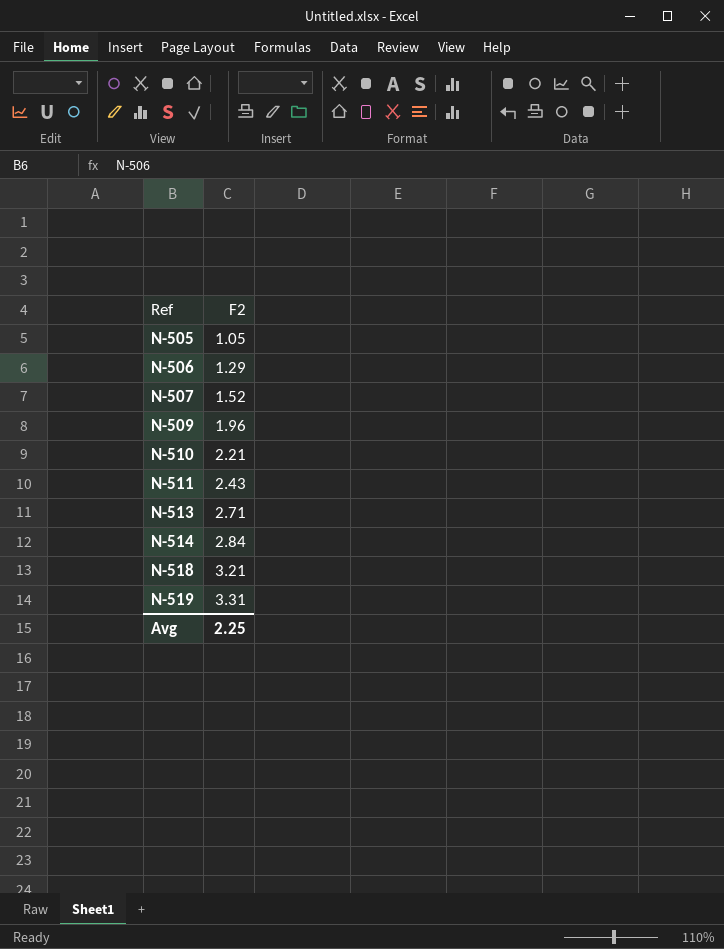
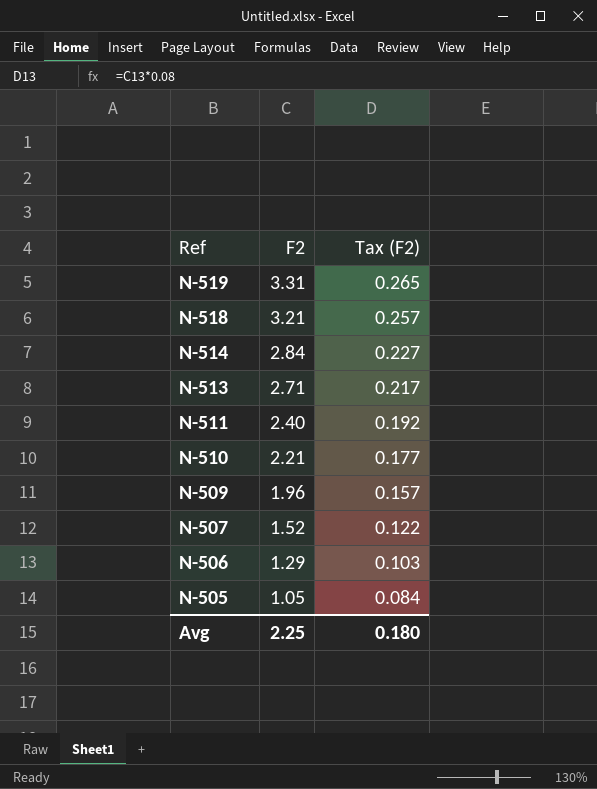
row order: Ref ascending -> Ref descending
column Tax (F2) | formula: none -> [F2] * 0.08
N-511 | F2: 2.43 -> 2.40

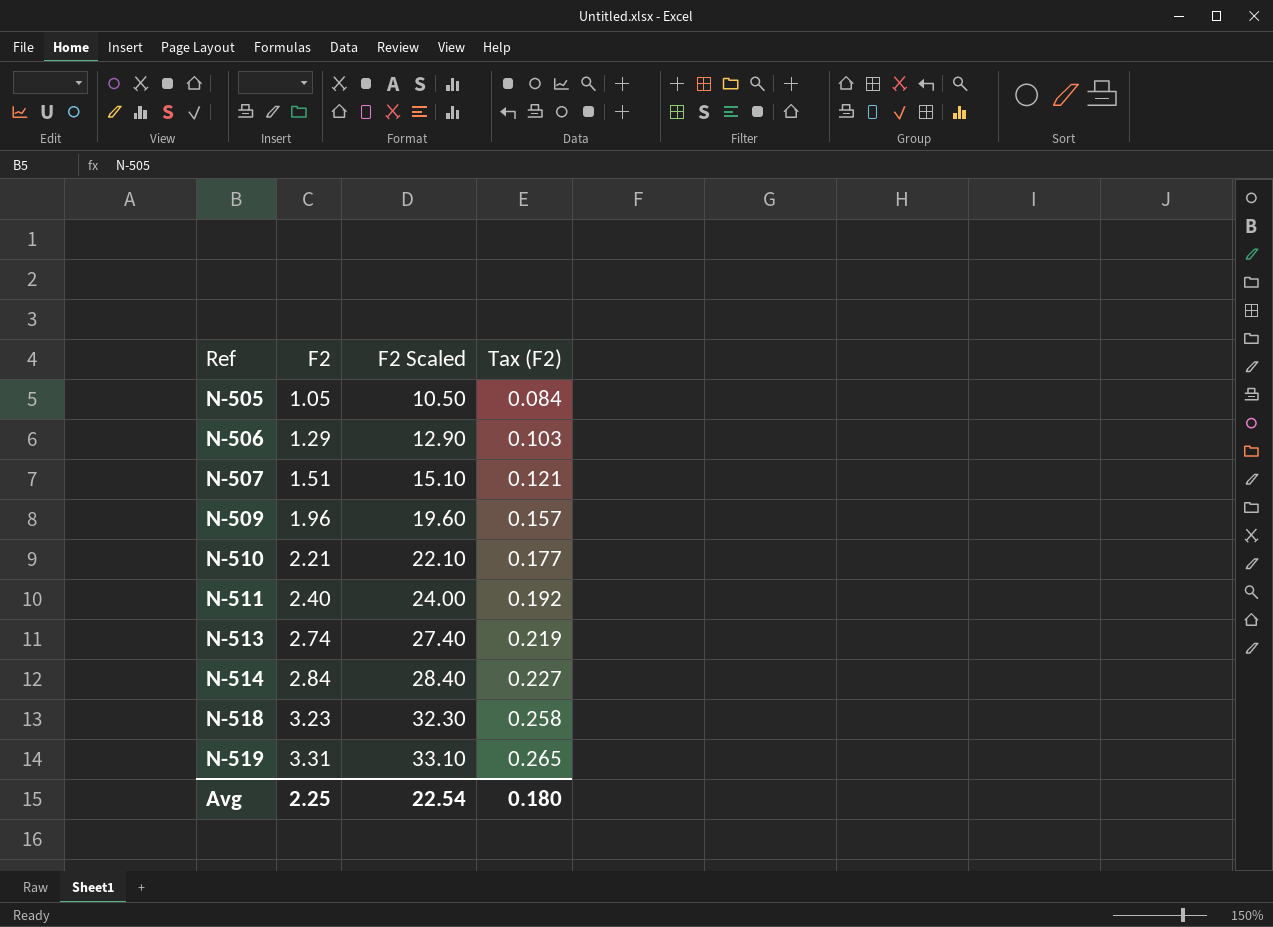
row order: Ref descending -> Ref ascending
column F2 Scaled | formula: none -> [F2] * 10
N-507 | F2: 1.52 -> 1.51
N-507 | Tax (F2): 0.122 -> 0.121
N-513 | F2: 2.71 -> 2.74
N-513 | Tax (F2): 0.217 -> 0.219
N-518 | F2: 3.21 -> 3.23
N-518 | Tax (F2): 0.257 -> 0.258

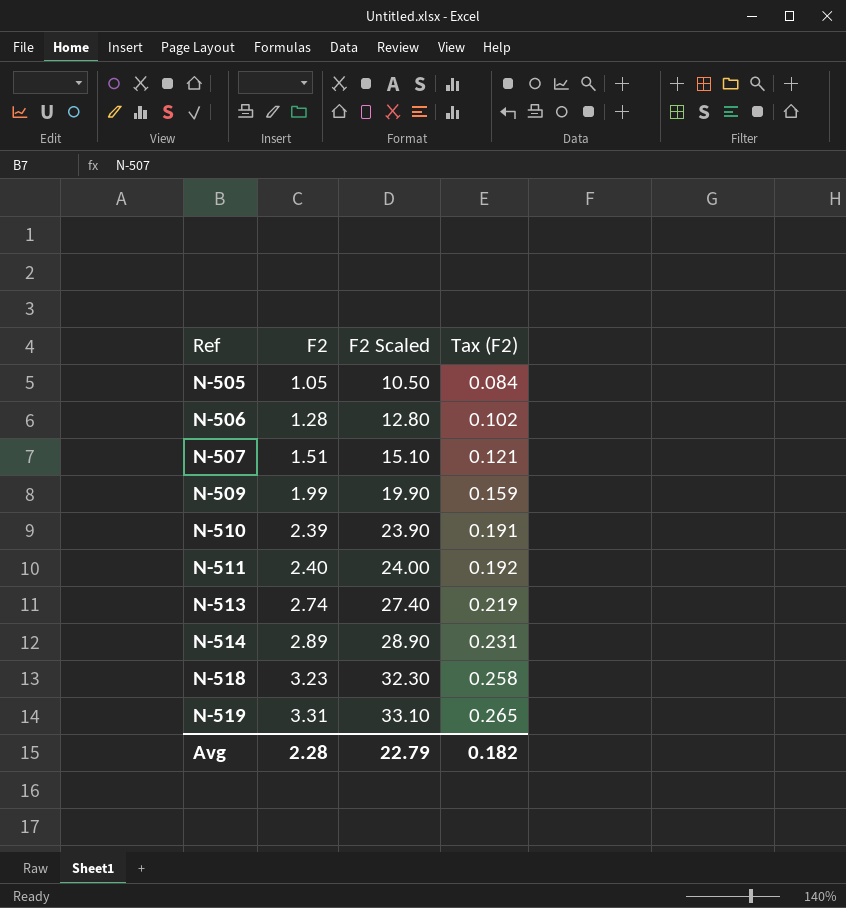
N-506 | F2: 1.29 -> 1.28
N-506 | F2 Scaled: 12.90 -> 12.80
N-506 | Tax (F2): 0.103 -> 0.102
N-509 | F2: 1.96 -> 1.99
N-509 | F2 Scaled: 19.60 -> 19.90
N-509 | Tax (F2): 0.157 -> 0.159
N-510 | F2: 2.21 -> 2.39
N-510 | F2 Scaled: 22.10 -> 23.90
N-510 | Tax (F2): 0.177 -> 0.191
N-514 | F2: 2.84 -> 2.89
N-514 | F2 Scaled: 28.40 -> 28.90
N-514 | Tax (F2): 0.227 -> 0.231
Avg | F2: 2.25 -> 2.28
Avg | F2 Scaled: 22.54 -> 22.79
Avg | Tax (F2): 0.180 -> 0.182

